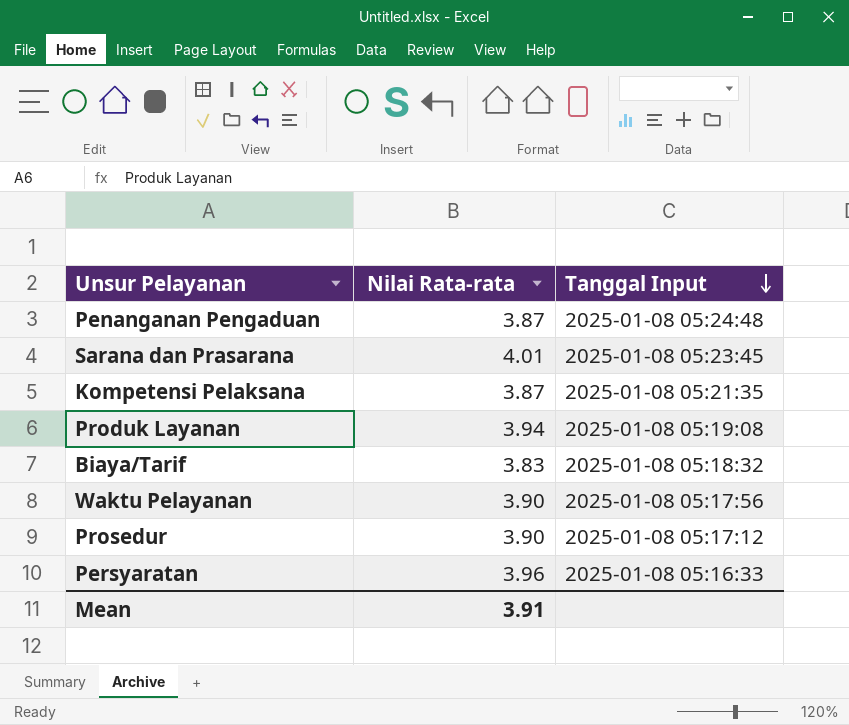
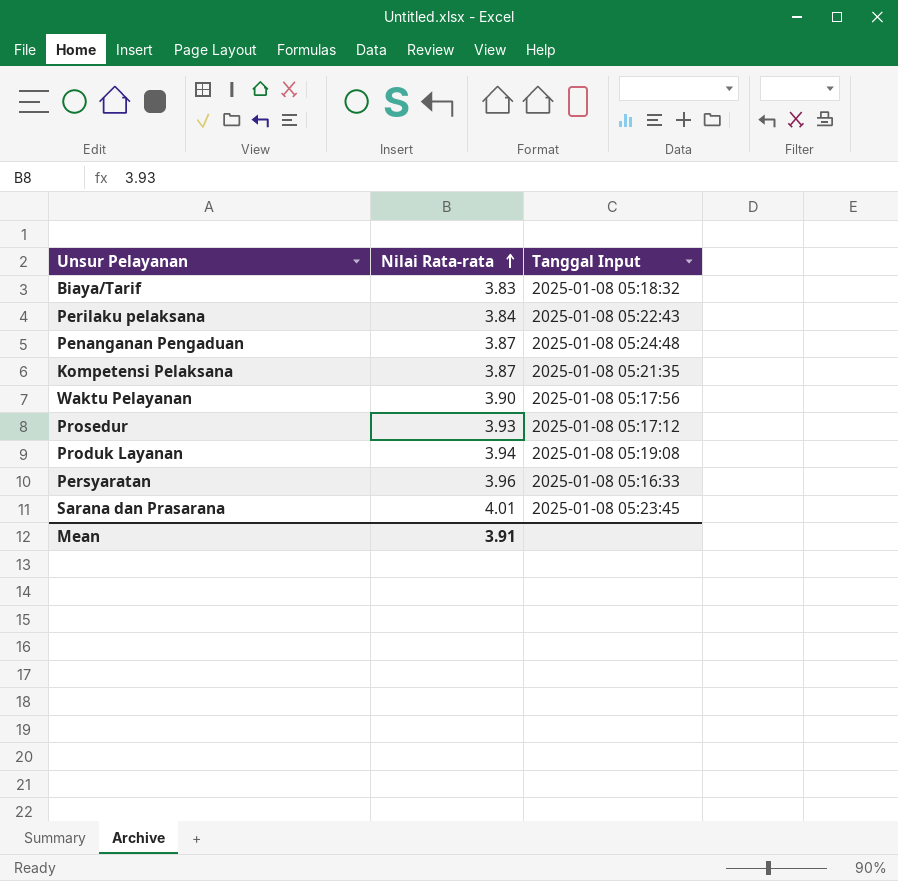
row order: Tanggal Input descending -> Nilai Rata-rata ascending
row Perilaku pelaksana: none -> 3.84 | 2025-01-08 05:22:43
Prosedur | Nilai Rata-rata: 3.90 -> 3.93

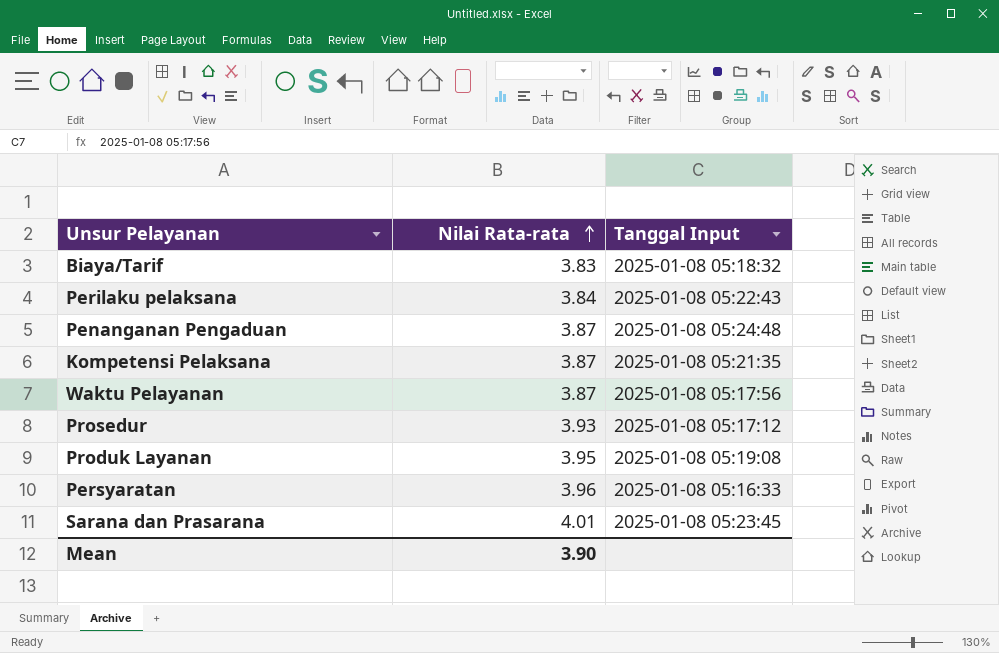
Waktu Pelayanan | Nilai Rata-rata: 3.90 -> 3.87
Produk Layanan | Nilai Rata-rata: 3.94 -> 3.95
Mean | Nilai Rata-rata: 3.91 -> 3.90

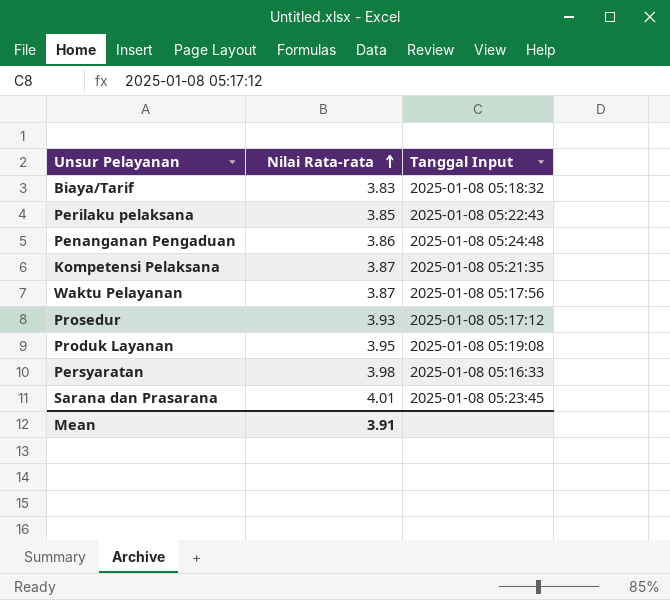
Perilaku pelaksana | Nilai Rata-rata: 3.84 -> 3.85
Penanganan Pengaduan | Nilai Rata-rata: 3.87 -> 3.86
Persyaratan | Nilai Rata-rata: 3.96 -> 3.98
Mean | Nilai Rata-rata: 3.90 -> 3.91

